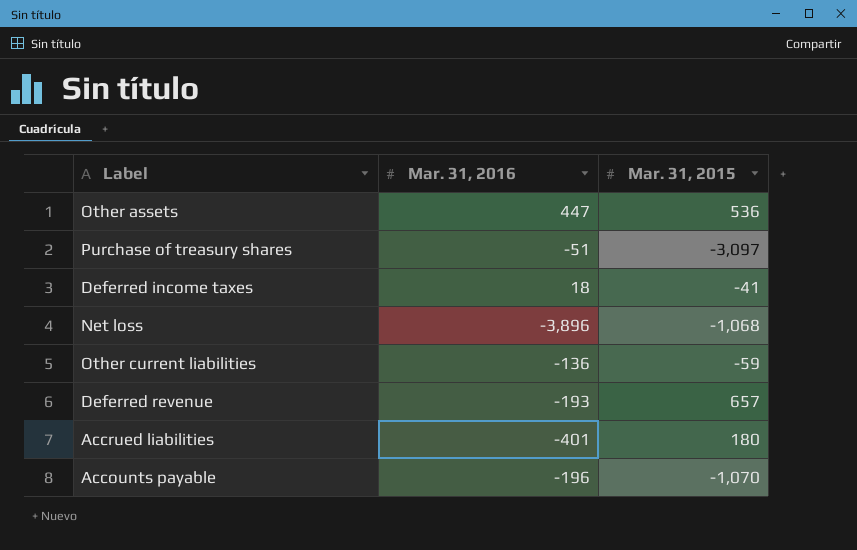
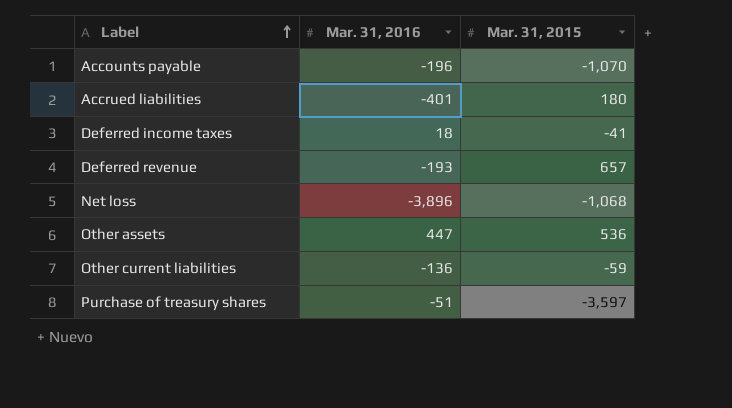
row order: none -> Label ascending
Purchase of treasury shares | Mar. 31, 2015: -3,097 -> -3,597

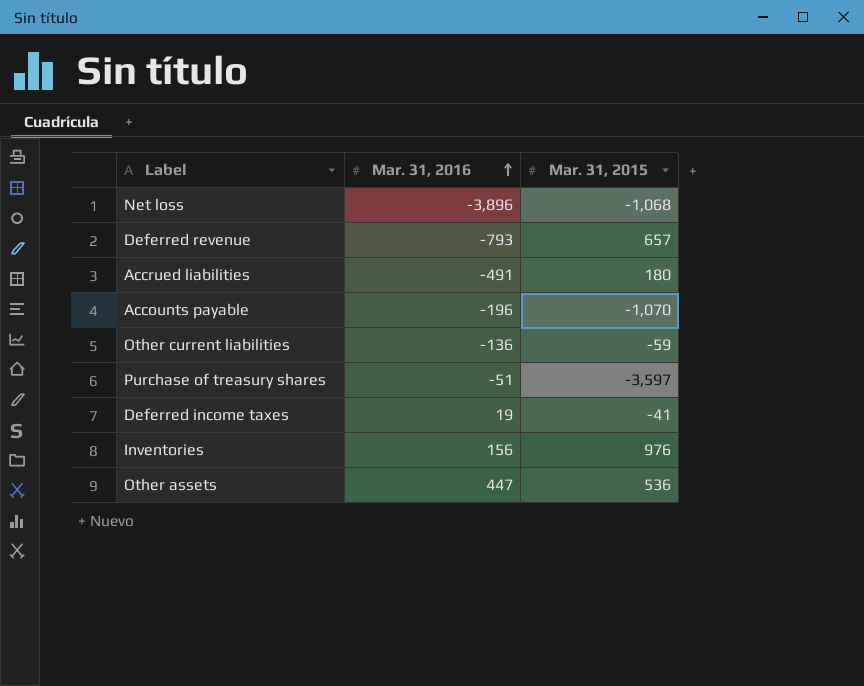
row order: Label ascending -> Mar. 31, 2016 ascending
Deferred revenue | Mar. 31, 2016: -193 -> -793
Accrued liabilities | Mar. 31, 2016: -401 -> -491
Deferred income taxes | Mar. 31, 2016: 18 -> 19
row Inventories: none -> 156 | 976

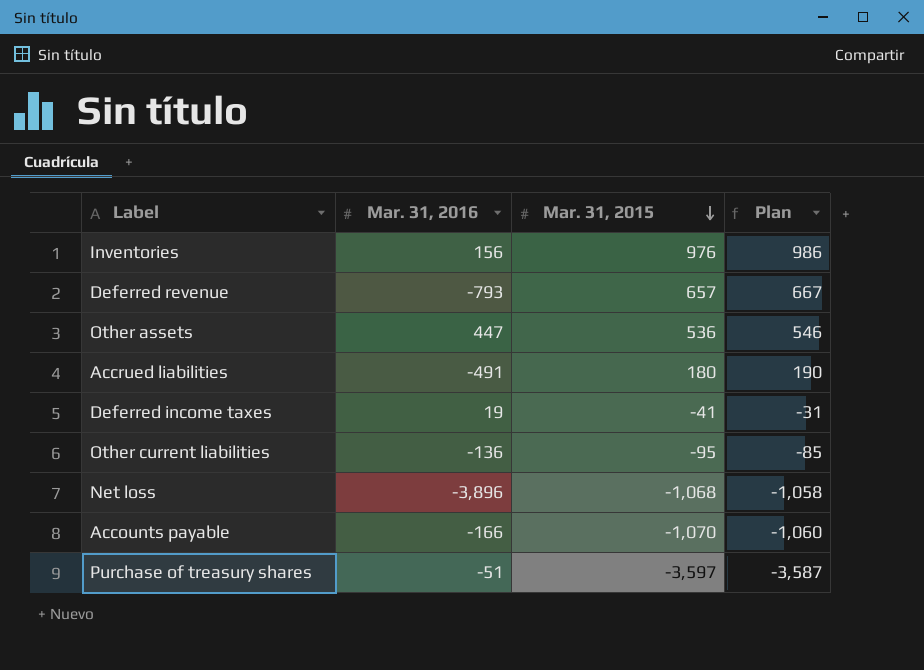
row order: Mar. 31, 2016 ascending -> Mar. 31, 2015 descending
column Plan | formula: none -> [Mar. 31, 2015] + 10
Other current liabilities | Mar. 31, 2015: -59 -> -95
Accounts payable | Mar. 31, 2016: -196 -> -166

